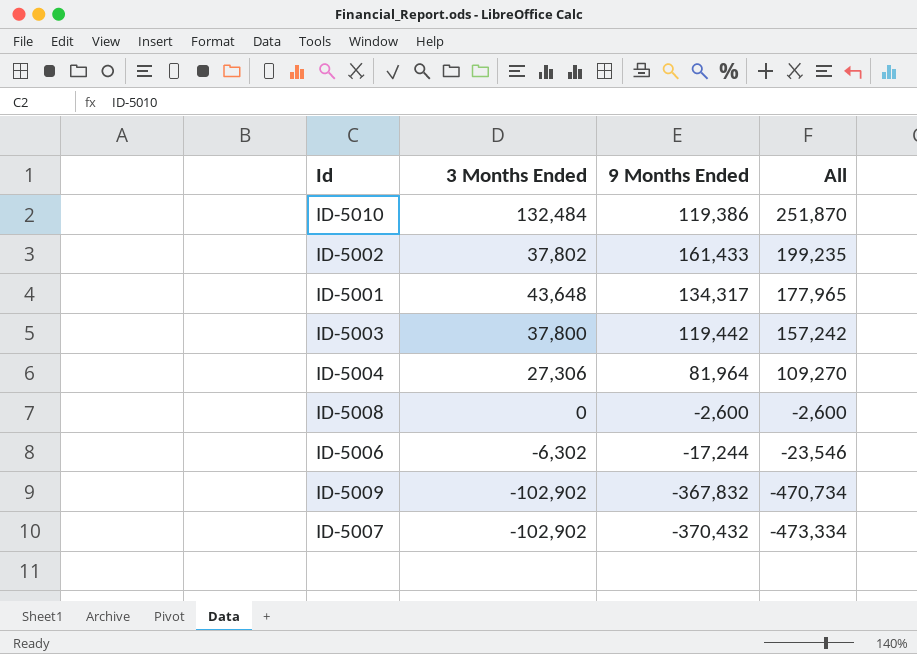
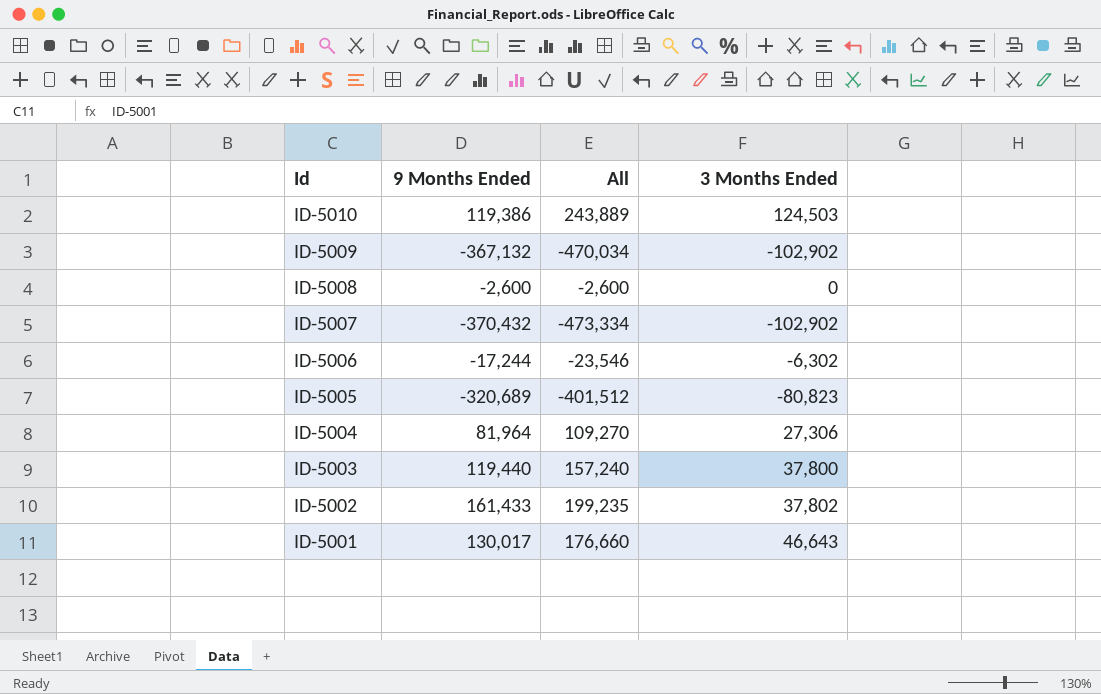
row order: All descending -> Id descending
column 3 Months Ended | position: 2 -> 4
ID-5010 | All: 251,870 -> 243,889
ID-5010 | 3 Months Ended: 132,484 -> 124,503
ID-5009 | 9 Months Ended: -367,832 -> -367,132
ID-5009 | All: -470,734 -> -470,034
row ID-5005: none -> -320,689 | -401,512 | -80,823
ID-5003 | 9 Months Ended: 119,442 -> 119,440
ID-5003 | All: 157,242 -> 157,240
ID-5001 | 9 Months Ended: 134,317 -> 130,017
ID-5001 | All: 177,965 -> 176,660
ID-5001 | 3 Months Ended: 43,648 -> 46,643

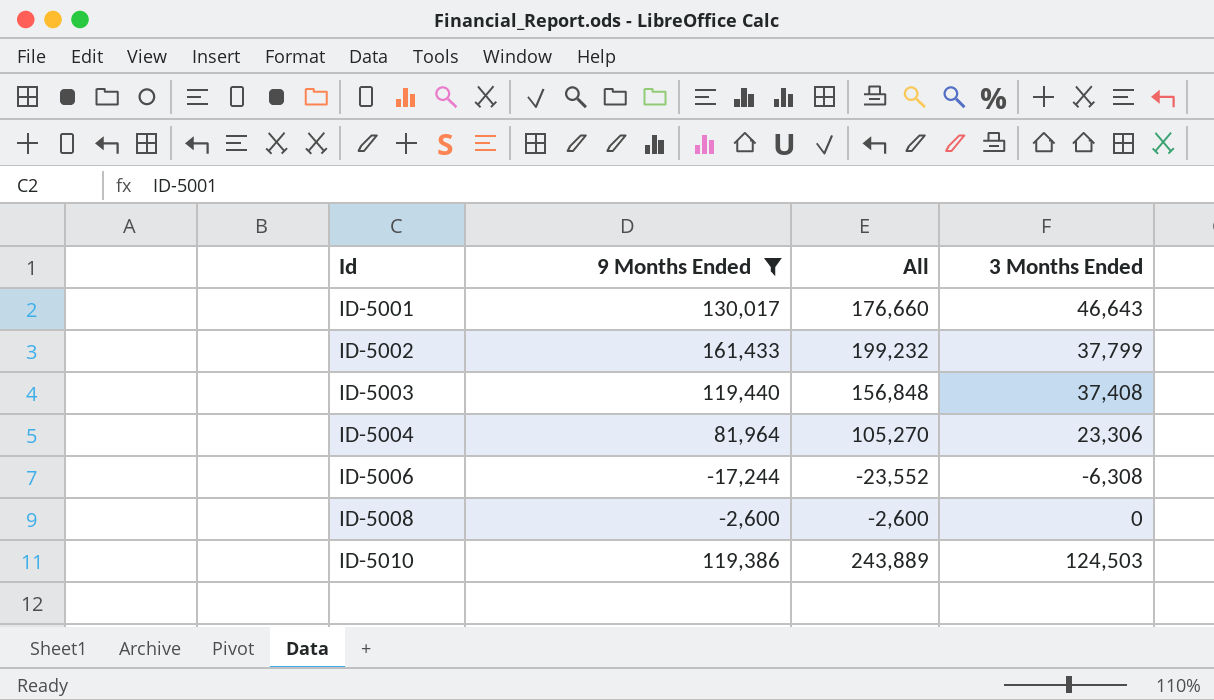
filter: none -> 9 Months Ended >= -17,244
row order: Id descending -> Id ascending
ID-5002 | All: 199,235 -> 199,232
ID-5002 | 3 Months Ended: 37,802 -> 37,799
ID-5003 | All: 157,240 -> 156,848
ID-5003 | 3 Months Ended: 37,800 -> 37,408
ID-5004 | All: 109,270 -> 105,270
ID-5004 | 3 Months Ended: 27,306 -> 23,306
ID-5006 | All: -23,546 -> -23,552
ID-5006 | 3 Months Ended: -6,302 -> -6,308

